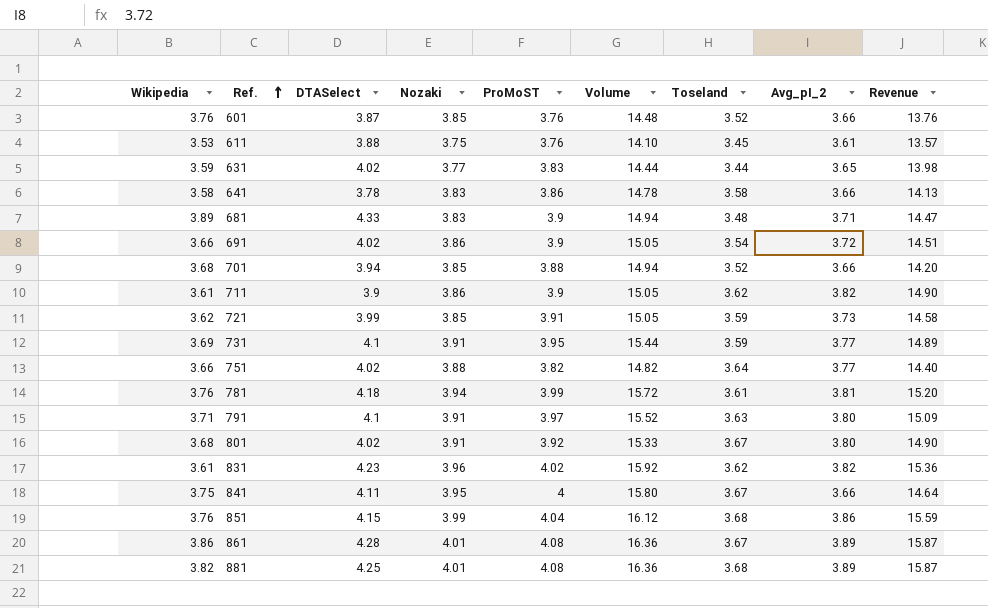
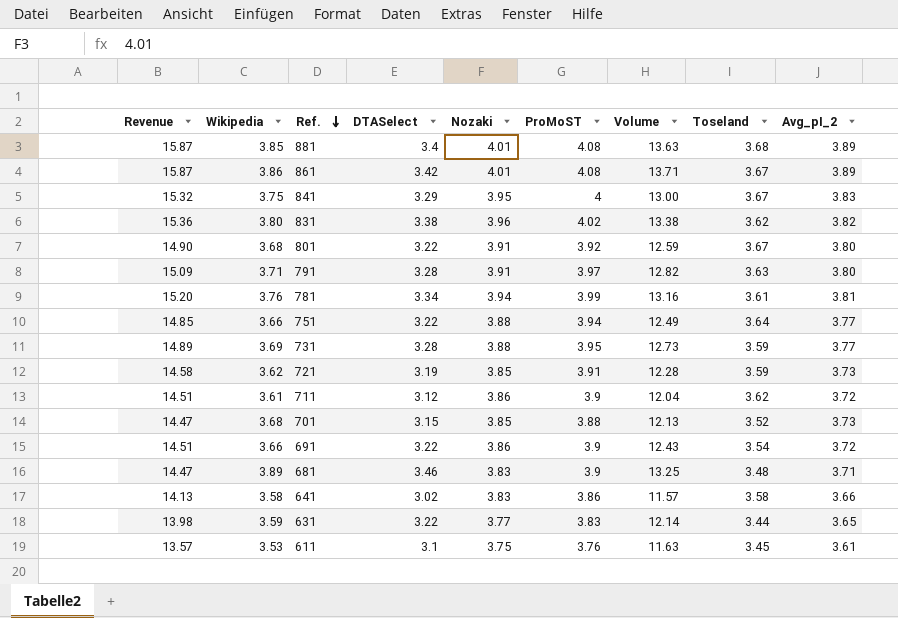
row order: Ref. ascending -> Ref. descending
column Revenue | position: 9 -> 1
column Volume | formula: [Nozaki] * [ProMoST] -> [DTASelect] * [Nozaki]
row 601: 3.76 | 3.87 | 3.85 | 3.76 | 14.48 | 3.52 | 3.66 | 13.76 -> none
row 851: 3.76 | 4.15 | 3.99 | 4.04 | 16.12 | 3.68 | 3.86 | 15.59 -> none
881 | Wikipedia: 3.82 -> 3.85
881 | DTASelect: 4.25 -> 3.4
861 | DTASelect: 4.28 -> 3.42
841 | Revenue: 14.64 -> 15.32
841 | DTASelect: 4.11 -> 3.29
841 | Avg_pI_2: 3.66 -> 3.83
831 | Wikipedia: 3.61 -> 3.80
831 | DTASelect: 4.23 -> 3.38
801 | DTASelect: 4.02 -> 3.22
791 | DTASelect: 4.1 -> 3.28
781 | DTASelect: 4.18 -> 3.34
751 | Revenue: 14.40 -> 14.85
751 | DTASelect: 4.02 -> 3.22
751 | ProMoST: 3.82 -> 3.94
731 | DTASelect: 4.1 -> 3.28
731 | Nozaki: 3.91 -> 3.88
721 | DTASelect: 3.99 -> 3.19
711 | Revenue: 14.90 -> 14.51
711 | DTASelect: 3.9 -> 3.12
711 | Avg_pI_2: 3.82 -> 3.72
701 | Revenue: 14.20 -> 14.47
701 | DTASelect: 3.94 -> 3.15
701 | Avg_pI_2: 3.66 -> 3.73
691 | DTASelect: 4.02 -> 3.22
681 | DTASelect: 4.33 -> 3.46
641 | DTASelect: 3.78 -> 3.02
631 | DTASelect: 4.02 -> 3.22
611 | DTASelect: 3.88 -> 3.1

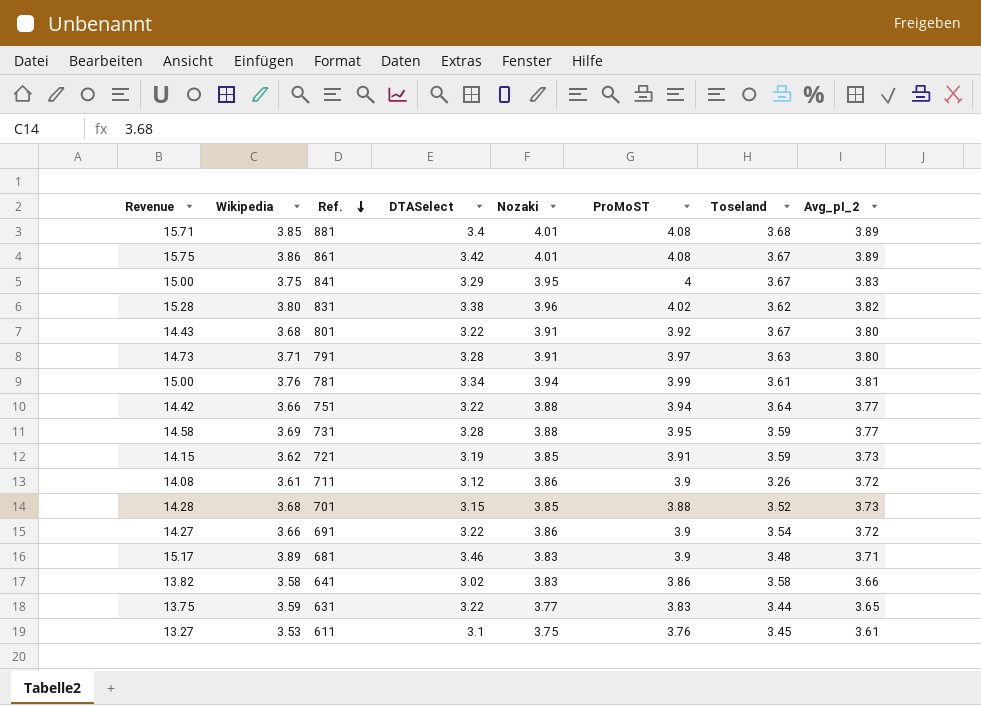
column Volume | formula: [DTASelect] * [Nozaki] -> none
column Revenue | formula: [ProMoST] * [Avg_pI_2] -> [Wikipedia] * [ProMoST]
711 | Toseland: 3.62 -> 3.26

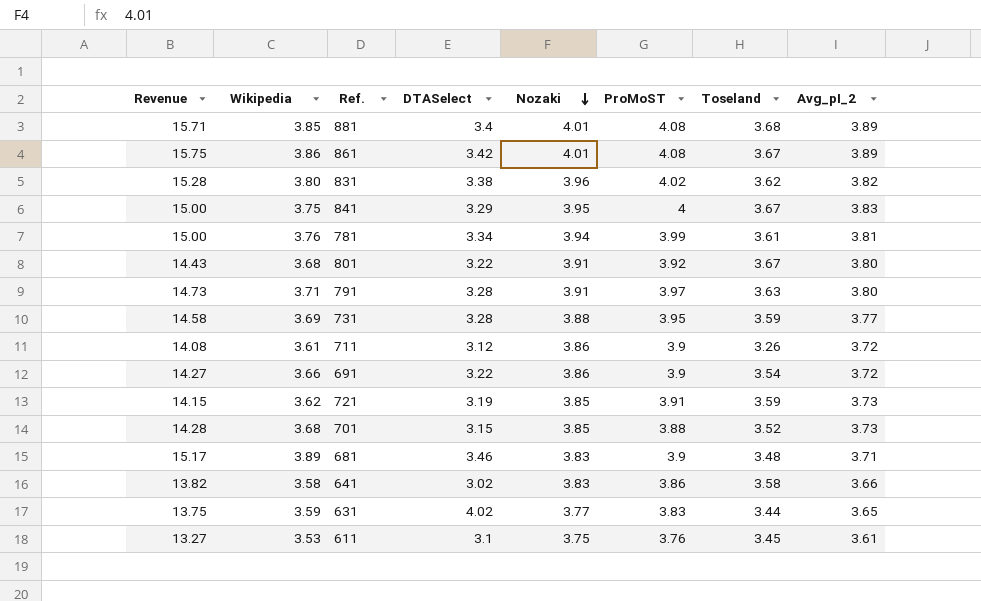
row order: Ref. descending -> Nozaki descending
row 751: 14.42 | 3.66 | 3.22 | 3.88 | 3.94 | 3.64 | 3.77 -> none
631 | DTASelect: 3.22 -> 4.02

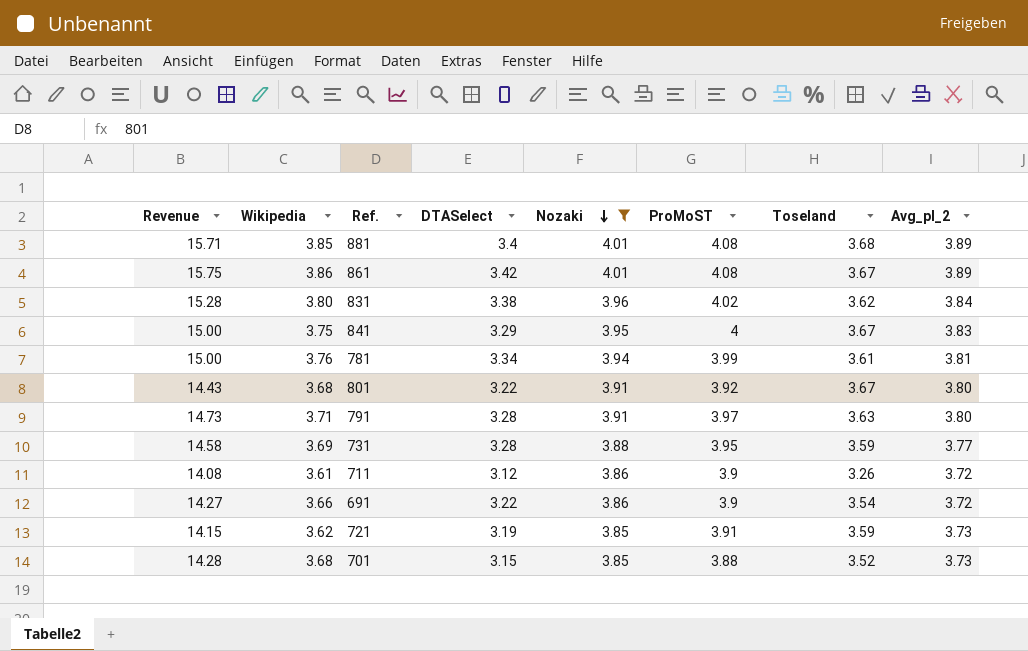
filter: none -> Nozaki >= 3.85
831 | Avg_pI_2: 3.82 -> 3.84

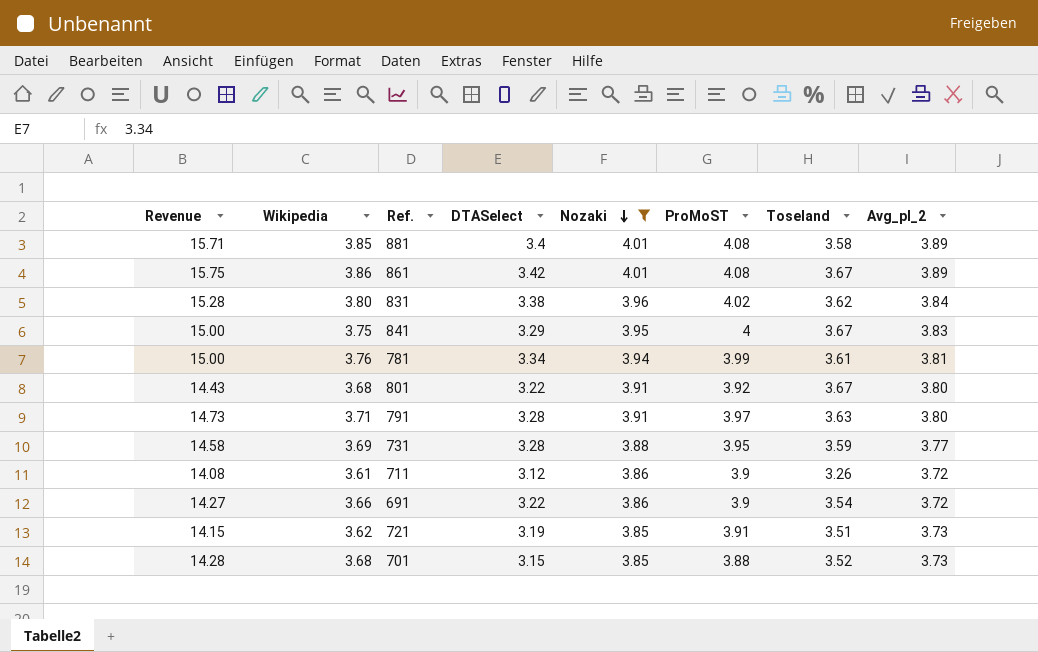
881 | Toseland: 3.68 -> 3.58
721 | Toseland: 3.59 -> 3.51

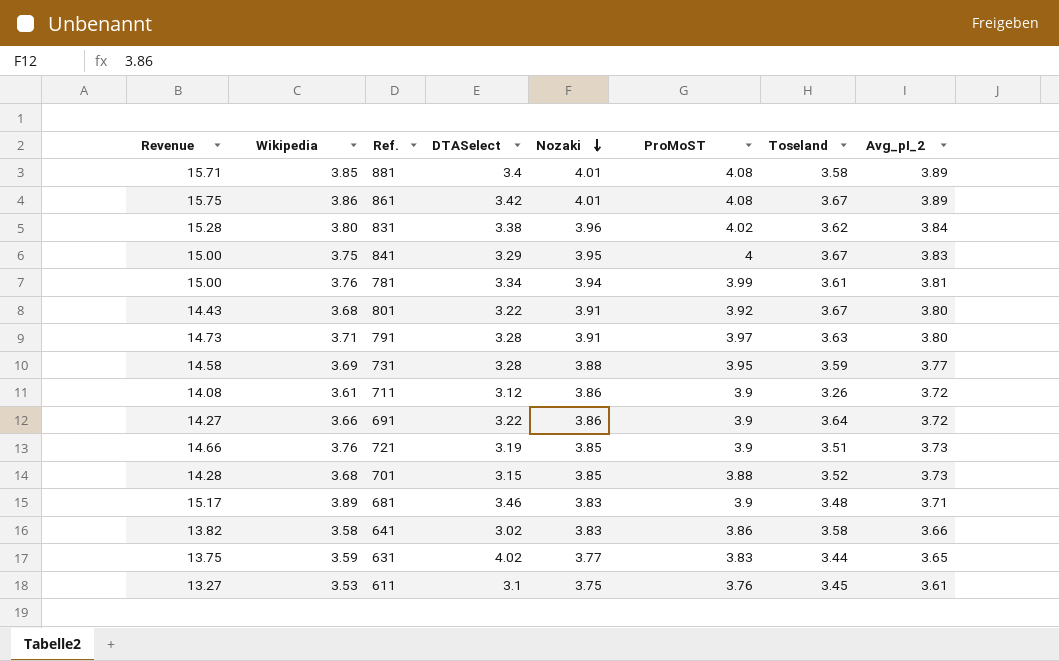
filter: Nozaki >= 3.85 -> none
691 | Toseland: 3.54 -> 3.64
721 | Revenue: 14.15 -> 14.66
721 | Wikipedia: 3.62 -> 3.76
721 | ProMoST: 3.91 -> 3.9

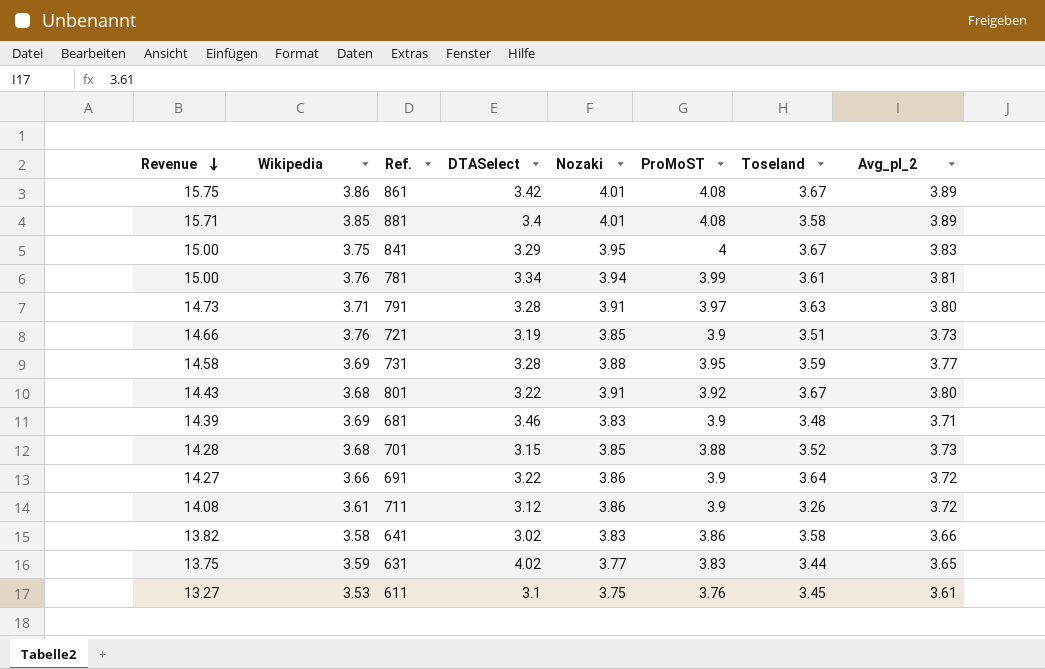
row order: Nozaki descending -> Revenue descending
row 831: 15.28 | 3.80 | 3.38 | 3.96 | 4.02 | 3.62 | 3.84 -> none
681 | Revenue: 15.17 -> 14.39
681 | Wikipedia: 3.89 -> 3.69

